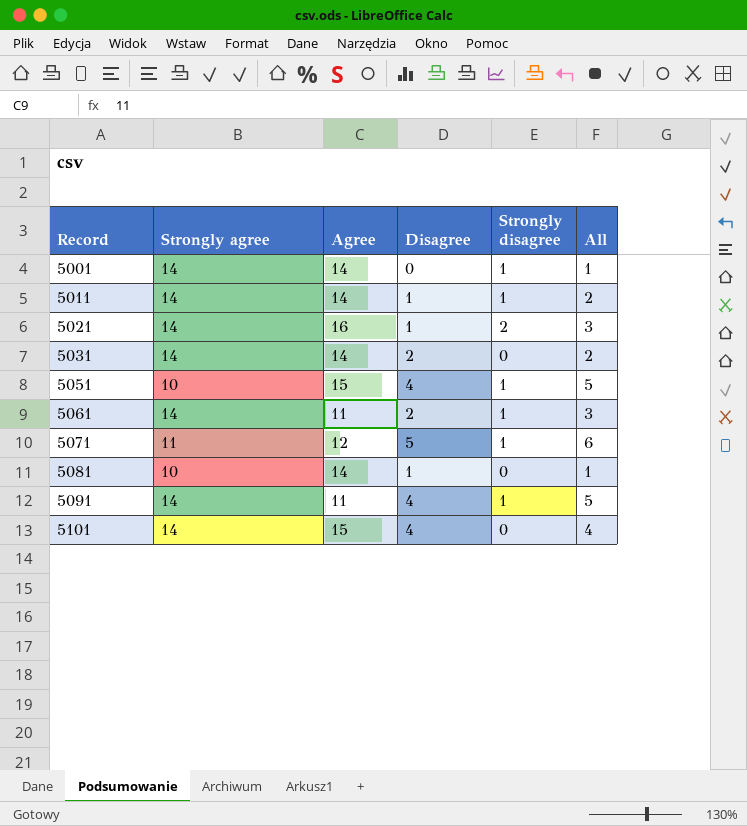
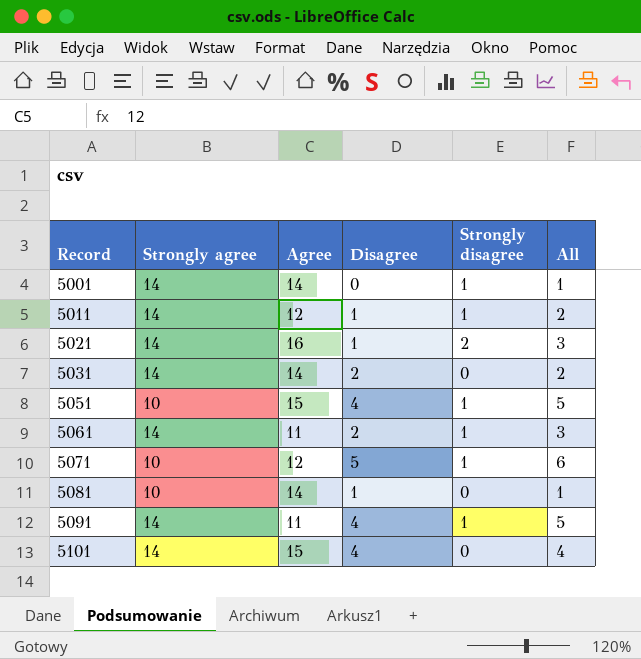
5011 | Agree: 14 -> 12
5071 | Strongly agree: 11 -> 10

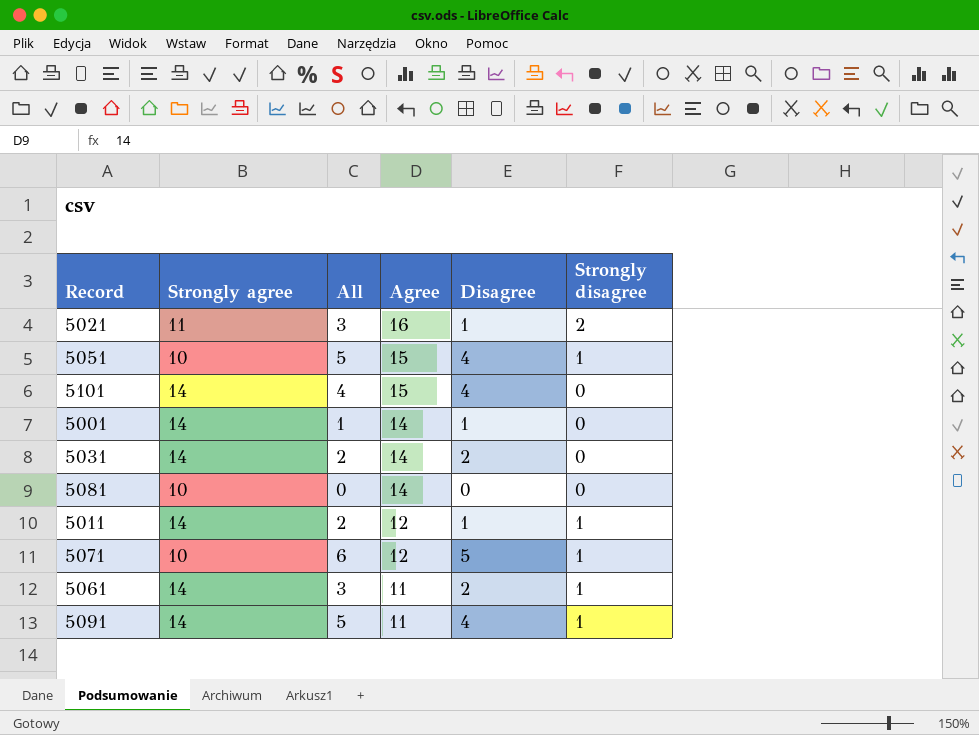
row order: Record ascending -> Agree descending
column All | position: 6 -> 3
5021 | Strongly agree: 14 -> 11
5001 | Disagree: 0 -> 1
5001 | Strongly disagree: 1 -> 0
5081 | All: 1 -> 0
5081 | Disagree: 1 -> 0

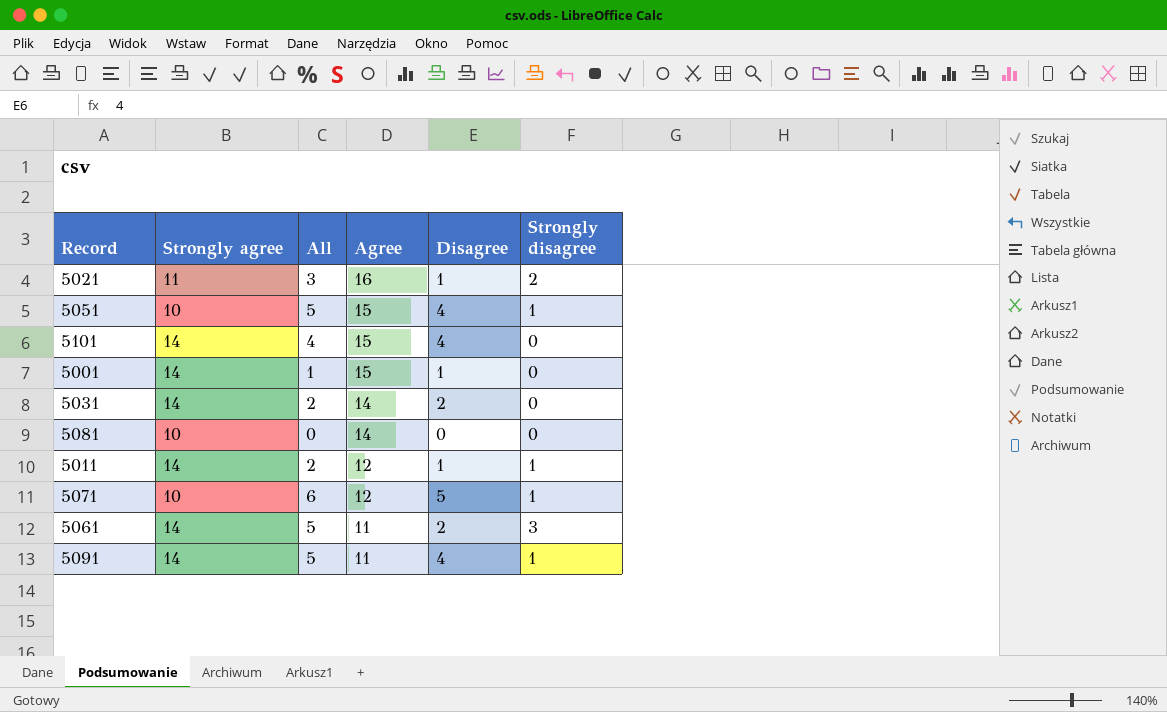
5001 | Agree: 14 -> 15
5061 | All: 3 -> 5
5061 | Strongly disagree: 1 -> 3

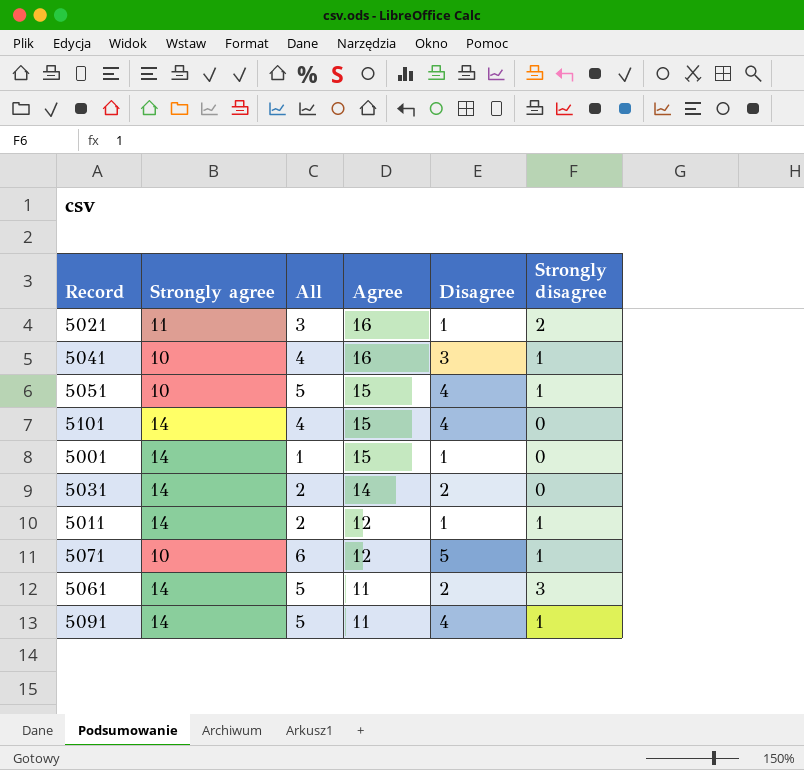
row 5081: 10 | 0 | 14 | 0 | 0 -> none
row 5041: none -> 10 | 4 | 16 | 3 | 1

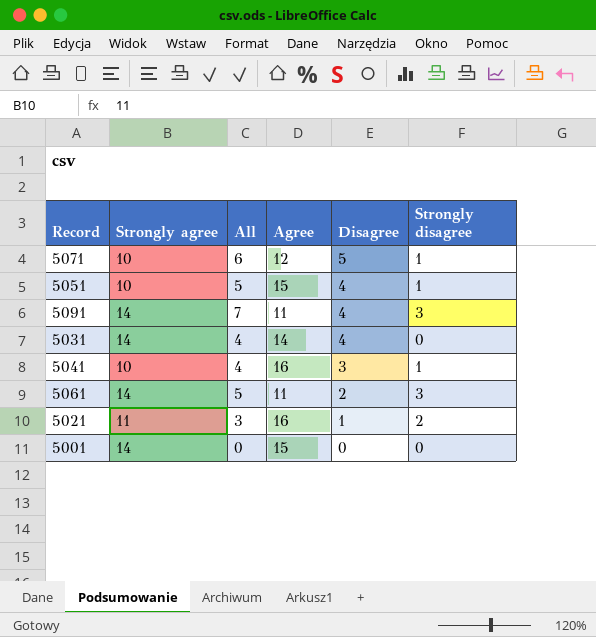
row order: Agree descending -> Disagree descending
row 5101: 14 | 4 | 15 | 4 | 0 -> none
row 5011: 14 | 2 | 12 | 1 | 1 -> none
5091 | All: 5 -> 7
5091 | Strongly disagree: 1 -> 3
5031 | All: 2 -> 4
5031 | Disagree: 2 -> 4
5001 | All: 1 -> 0
5001 | Disagree: 1 -> 0

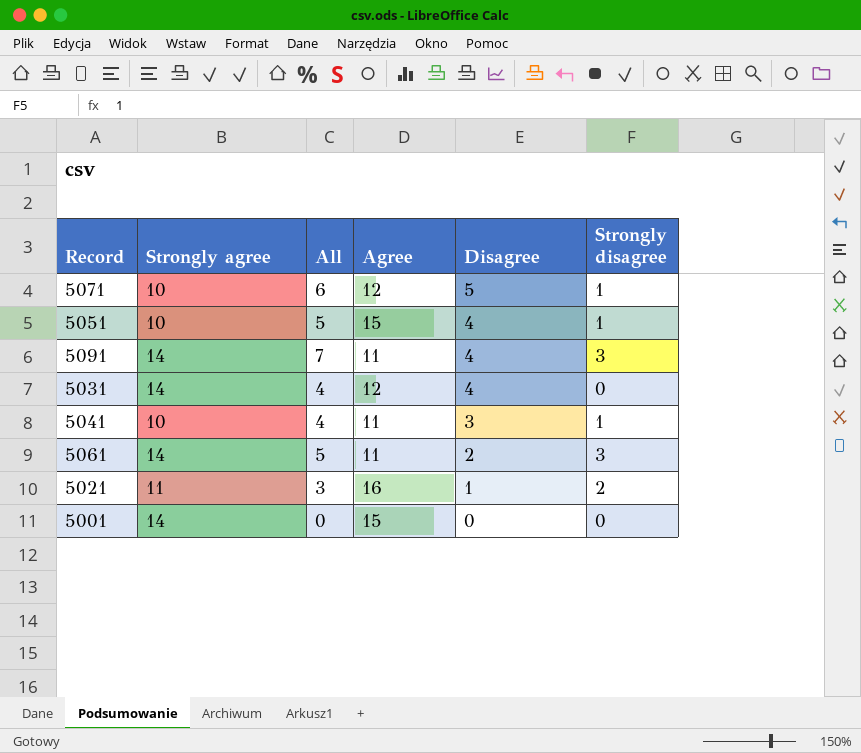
5031 | Agree: 14 -> 12
5041 | Agree: 16 -> 11

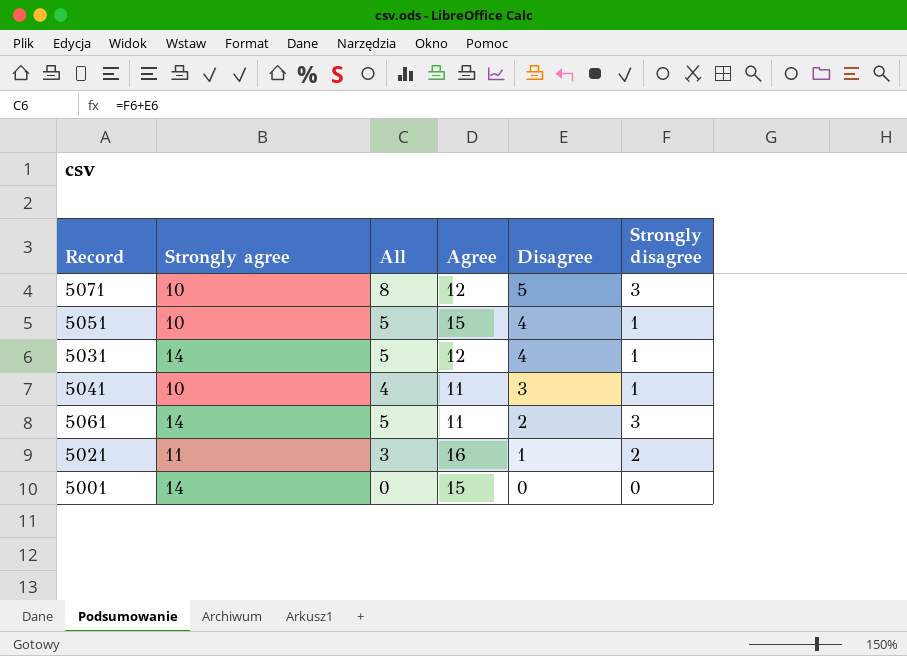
row 5091: 14 | 7 | 11 | 4 | 3 -> none
5071 | All: 6 -> 8
5071 | Strongly disagree: 1 -> 3
5031 | All: 4 -> 5
5031 | Strongly disagree: 0 -> 1

